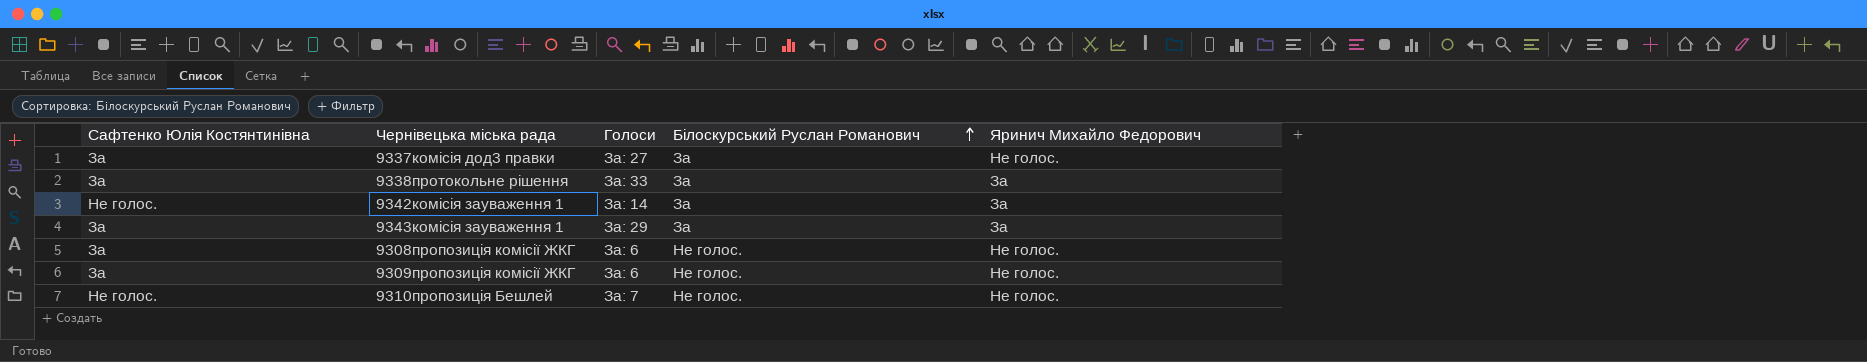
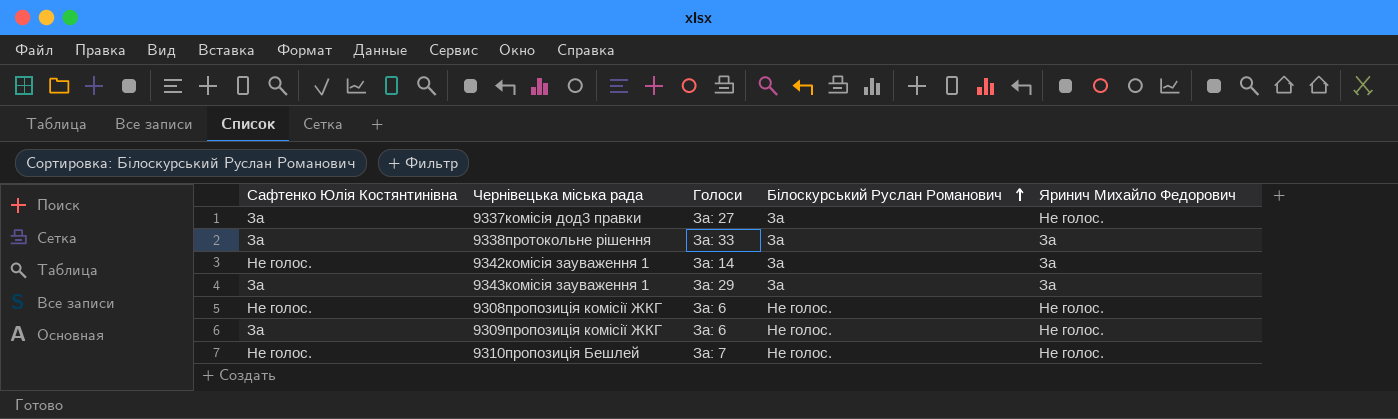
9308пропозиція комісії ЖКГ | Сафтенко Юлія Костянтинівна: За -> Не голос.

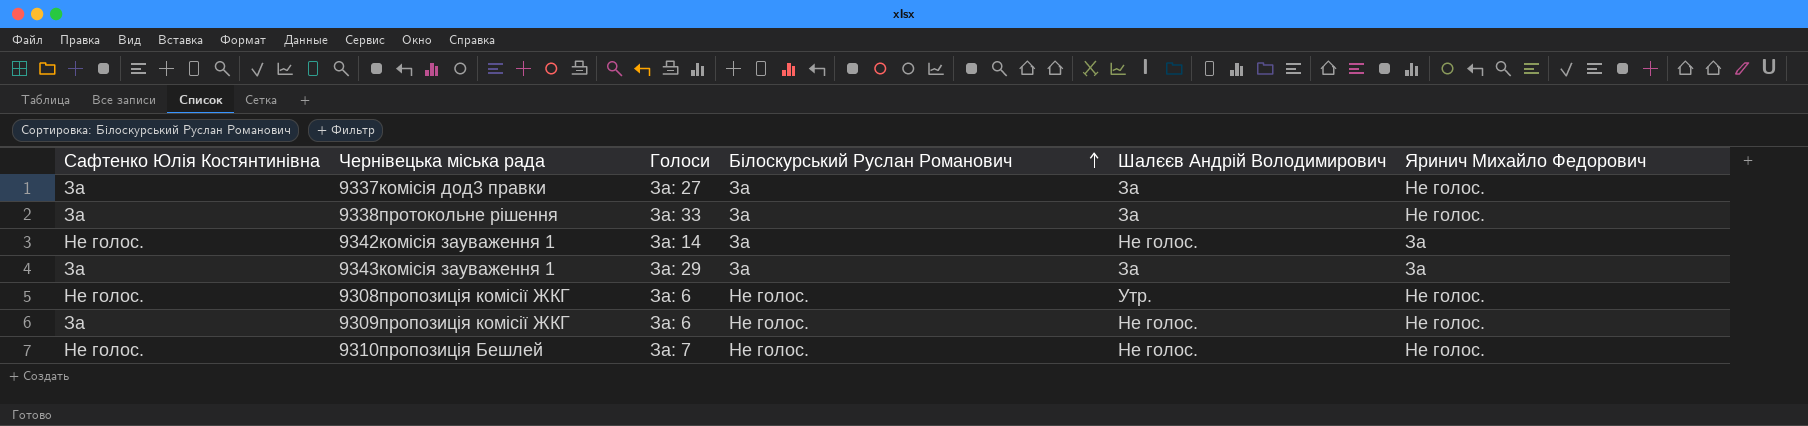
column Шалєєв Андрій Володимирович | position: none -> 5
9338протокольне рішення | Яринич Михайло Федорович: За -> Не голос.

